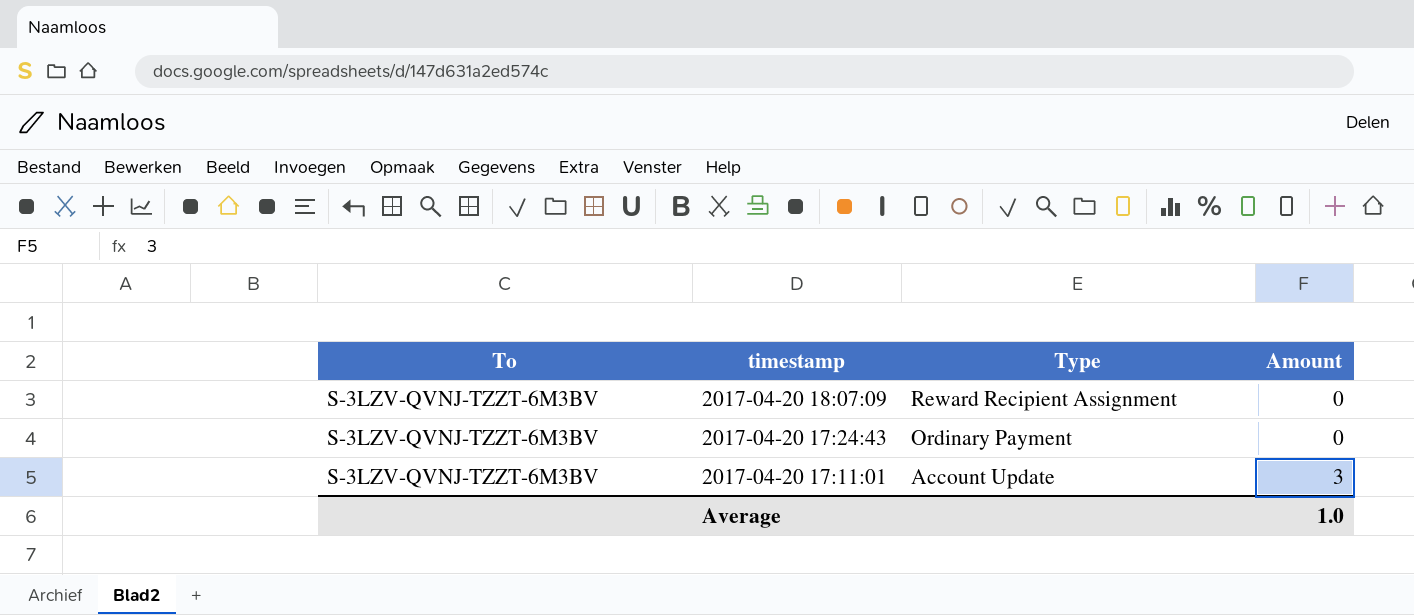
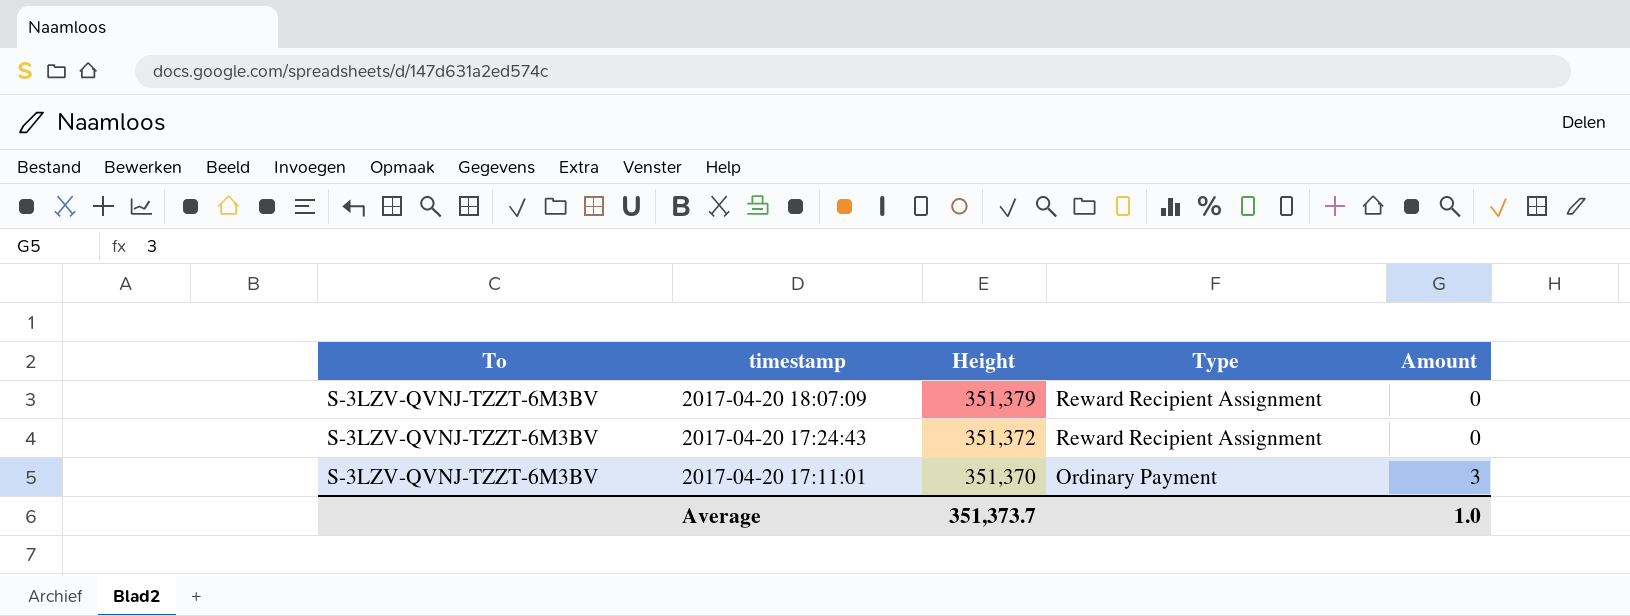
column Height | position: none -> 3
2017-04-20 17:24:43 | Type: Ordinary Payment -> Reward Recipient Assignment
2017-04-20 17:11:01 | Type: Account Update -> Ordinary Payment

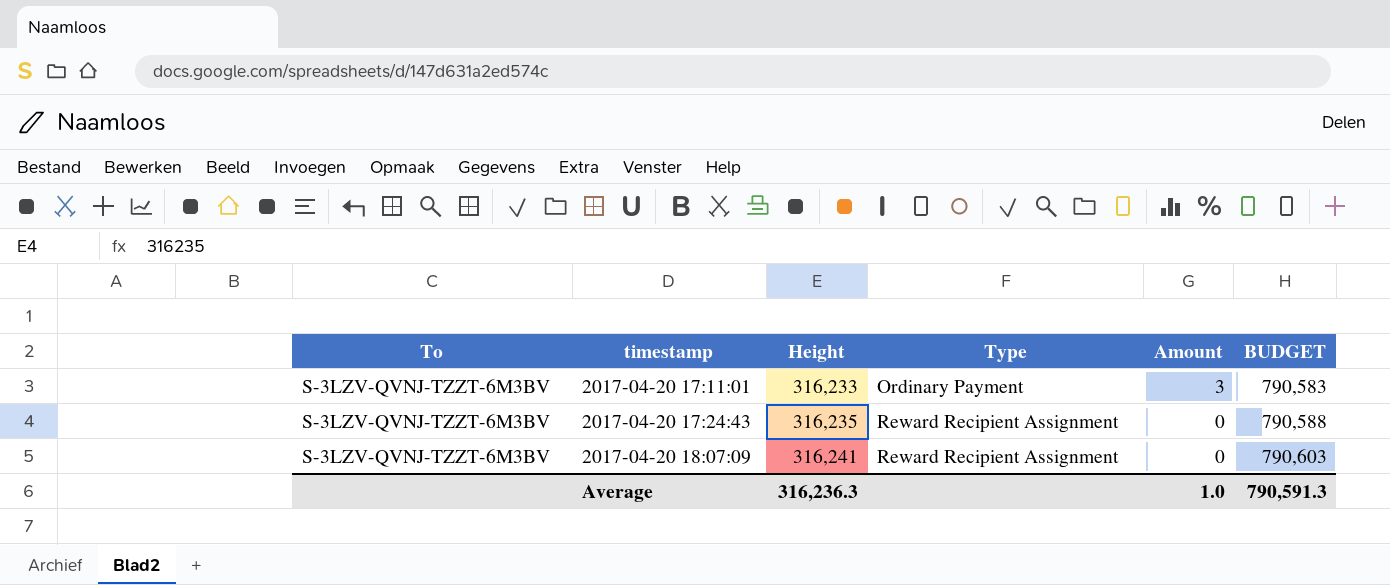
row order: timestamp descending -> timestamp ascending
column BUDGET | formula: none -> [Height] * 2.5
2017-04-20 17:11:01 | Height: 351,370 -> 316,233
2017-04-20 17:24:43 | Height: 351,372 -> 316,235
2017-04-20 18:07:09 | Height: 351,379 -> 316,241
Average | Height: 351,373.7 -> 316,236.3

